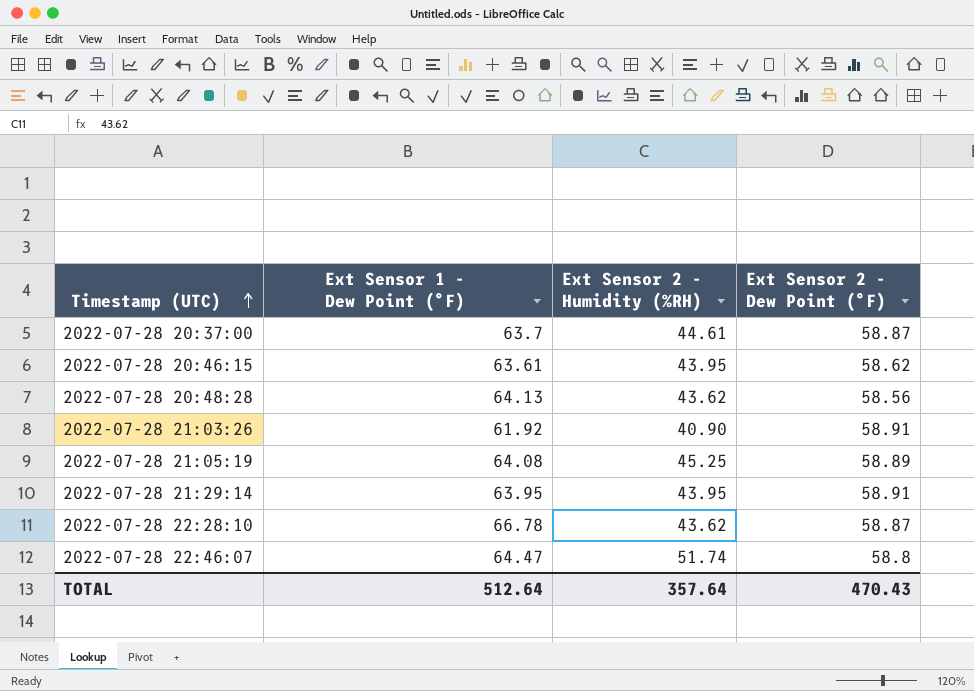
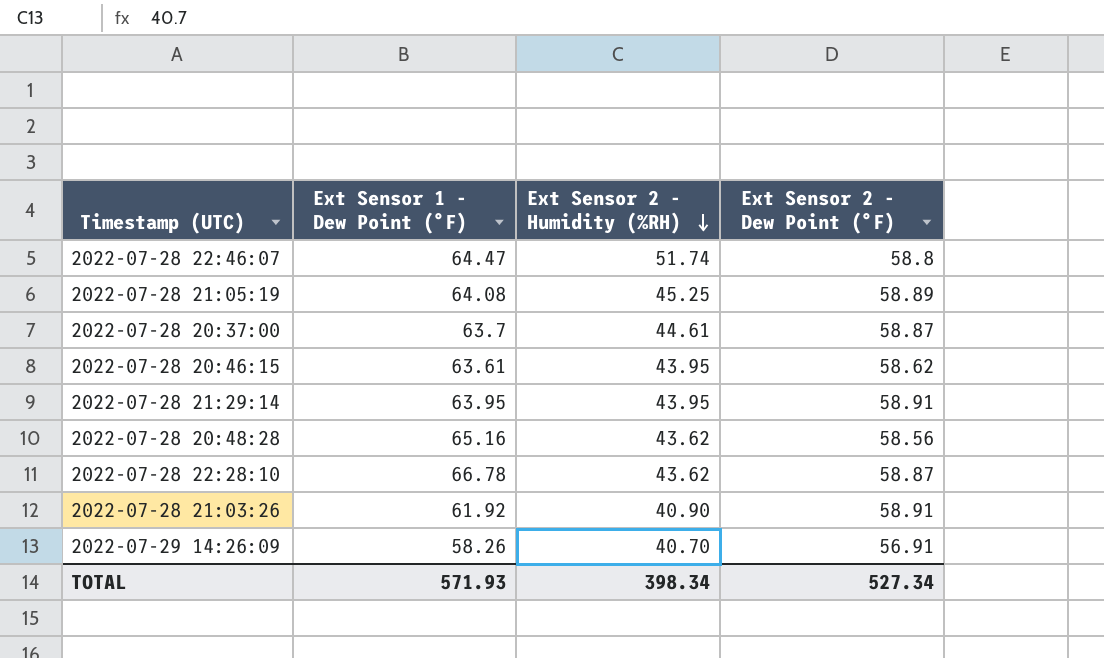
row order: Timestamp (UTC) ascending -> Ext Sensor 2 - Humidity (%RH) descending
2022-07-28 20:48:28 | Ext Sensor 1 - Dew Point (°F): 64.13 -> 65.16
row 2022-07-29 14:26:09: none -> 58.26 | 40.70 | 56.91
TOTAL | Ext Sensor 1 - Dew Point (°F): 512.64 -> 571.93
TOTAL | Ext Sensor 2 - Humidity (%RH): 357.64 -> 398.34
TOTAL | Ext Sensor 2 - Dew Point (°F): 470.43 -> 527.34

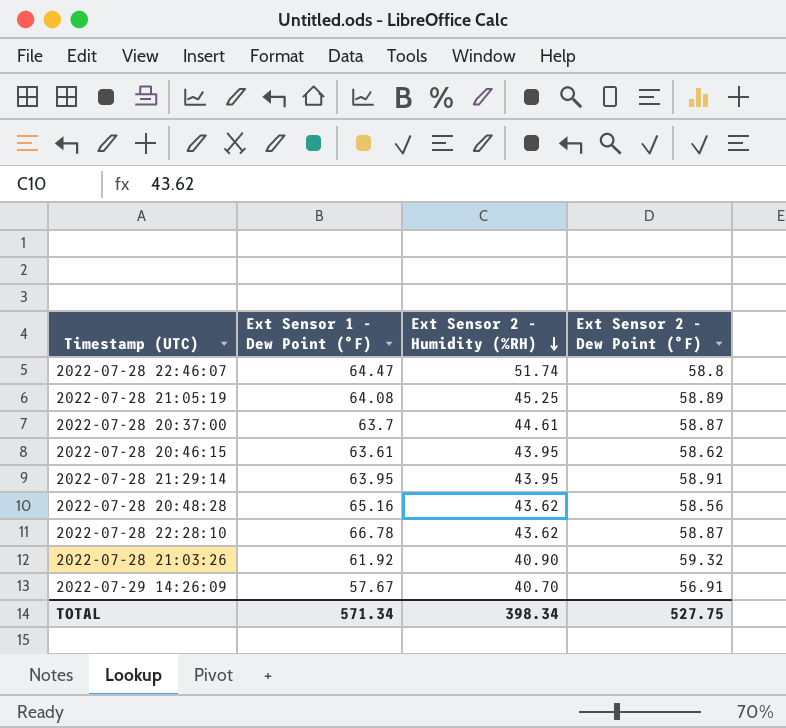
2022-07-28 21:03:26 | Ext Sensor 2 - Dew Point (°F): 58.91 -> 59.32
2022-07-29 14:26:09 | Ext Sensor 1 - Dew Point (°F): 58.26 -> 57.67
TOTAL | Ext Sensor 1 - Dew Point (°F): 571.93 -> 571.34
TOTAL | Ext Sensor 2 - Dew Point (°F): 527.34 -> 527.75

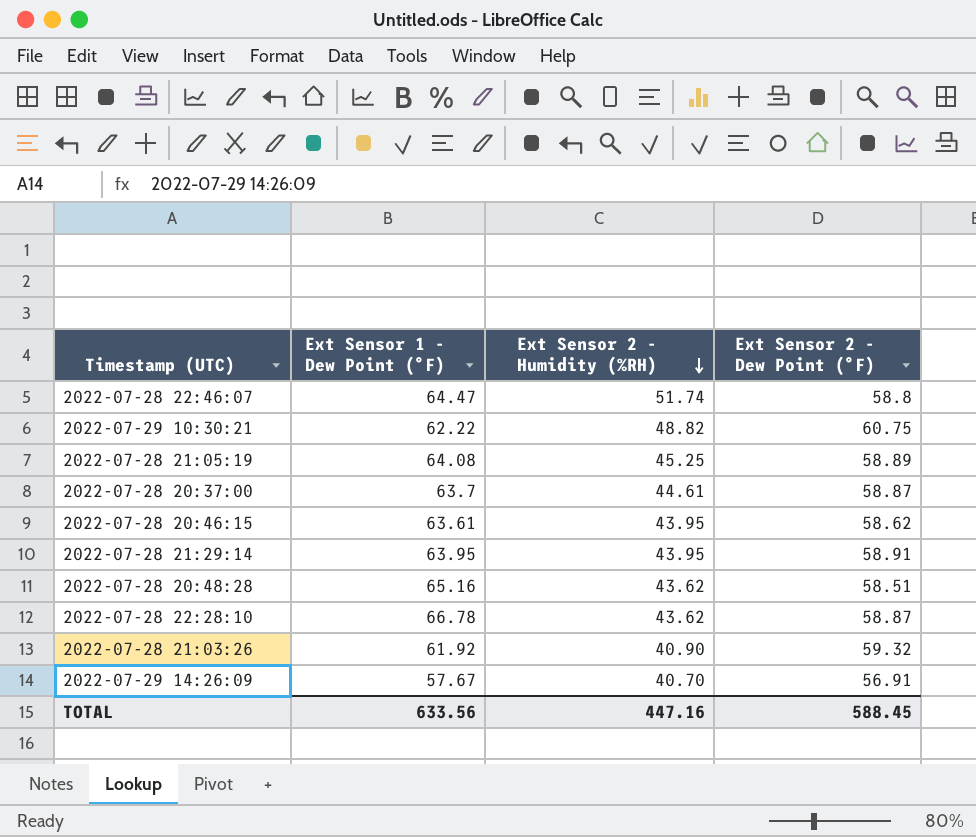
row 2022-07-29 10:30:21: none -> 62.22 | 48.82 | 60.75
2022-07-28 20:48:28 | Ext Sensor 2 - Dew Point (°F): 58.56 -> 58.51
TOTAL | Ext Sensor 1 - Dew Point (°F): 571.34 -> 633.56
TOTAL | Ext Sensor 2 - Humidity (%RH): 398.34 -> 447.16
TOTAL | Ext Sensor 2 - Dew Point (°F): 527.75 -> 588.45

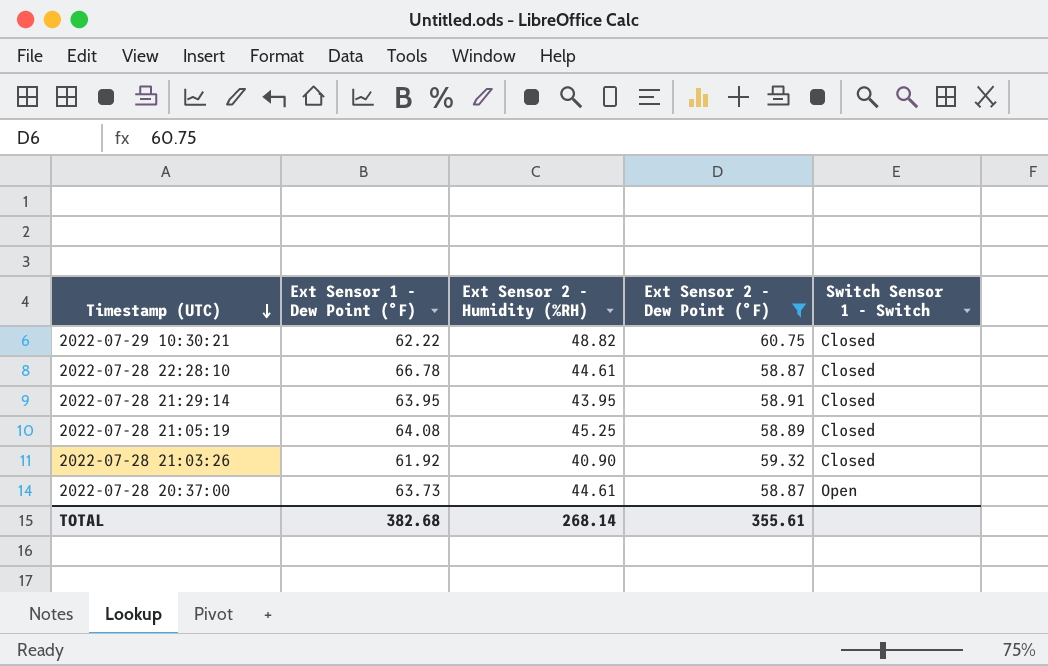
filter: none -> Ext Sensor 2 - Dew Point (°F) >= 58.87
row order: Ext Sensor 2 - Humidity (%RH) descending -> Timestamp (UTC) descending
column Switch Sensor 1 - Switch | position: none -> 5
2022-07-28 22:28:10 | Ext Sensor 2 - Humidity (%RH): 43.62 -> 44.61
2022-07-28 20:37:00 | Ext Sensor 1 - Dew Point (°F): 63.7 -> 63.73
TOTAL | Ext Sensor 1 - Dew Point (°F): 633.56 -> 382.68
TOTAL | Ext Sensor 2 - Humidity (%RH): 447.16 -> 268.14
TOTAL | Ext Sensor 2 - Dew Point (°F): 588.45 -> 355.61

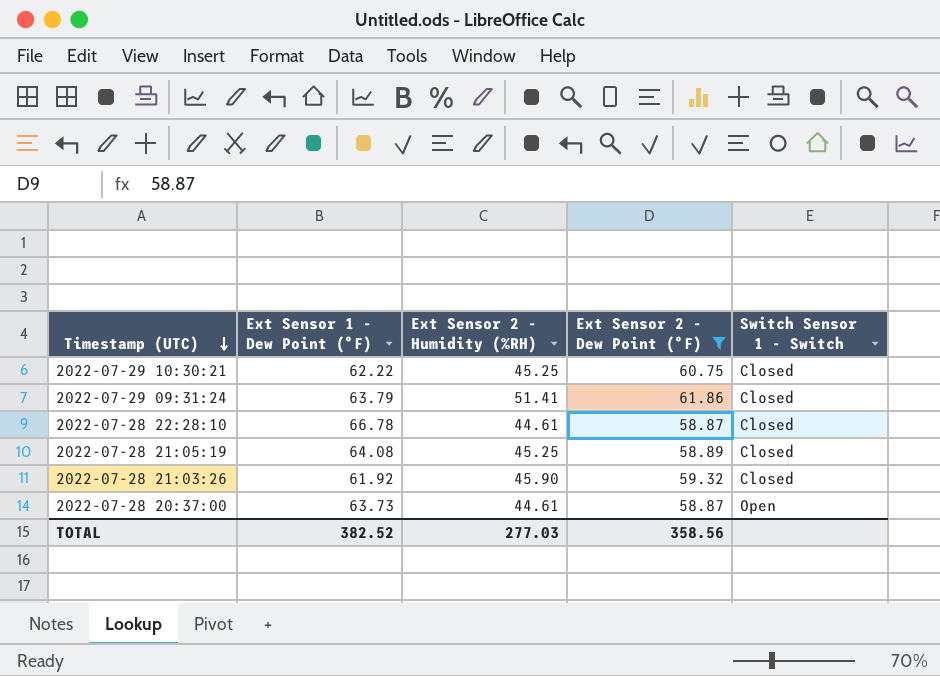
row 2022-07-28 21:29:14: 63.95 | 43.95 | 58.91 | Closed -> none
2022-07-29 10:30:21 | Ext Sensor 2 - Humidity (%RH): 48.82 -> 45.25
row 2022-07-29 09:31:24: none -> 63.79 | 51.41 | 61.86 | Closed
2022-07-28 21:03:26 | Ext Sensor 2 - Humidity (%RH): 40.90 -> 45.90
TOTAL | Ext Sensor 1 - Dew Point (°F): 382.68 -> 382.52
TOTAL | Ext Sensor 2 - Humidity (%RH): 268.14 -> 277.03
TOTAL | Ext Sensor 2 - Dew Point (°F): 355.61 -> 358.56

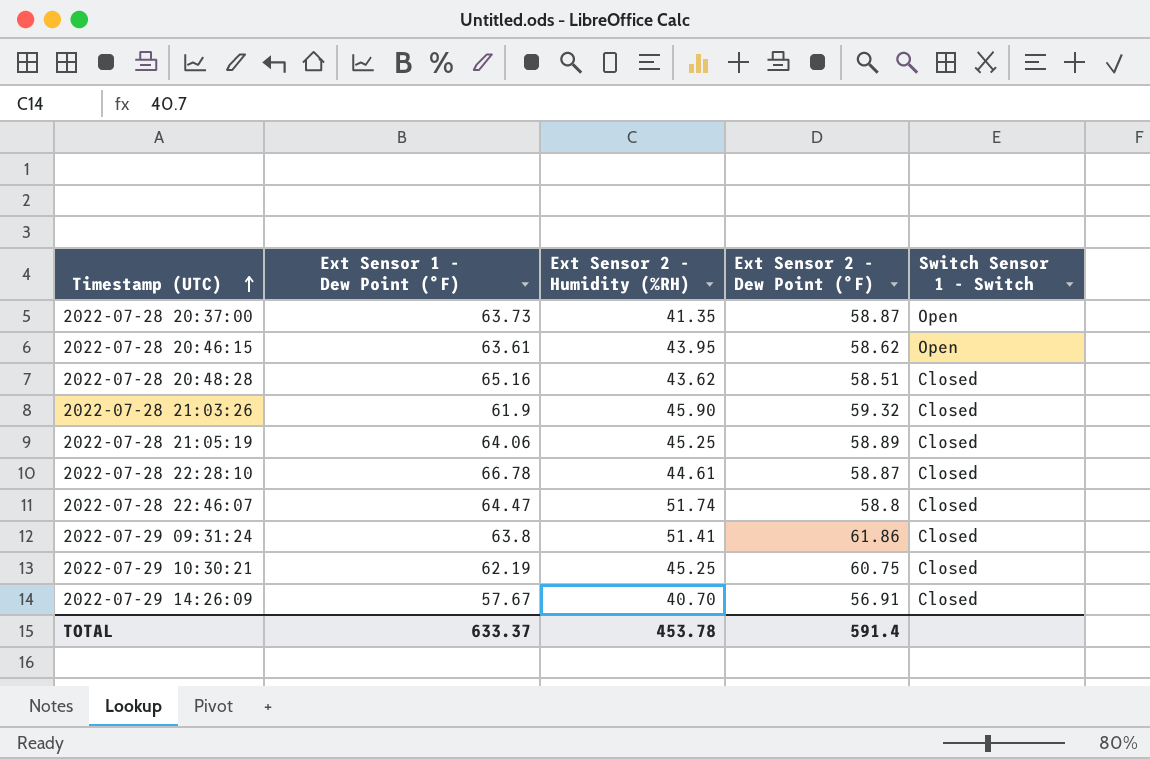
filter: Ext Sensor 2 - Dew Point (°F) >= 58.87 -> none
row order: Timestamp (UTC) descending -> Timestamp (UTC) ascending
2022-07-28 20:37:00 | Ext Sensor 2 - Humidity (%RH): 44.61 -> 41.35
2022-07-28 21:03:26 | Ext Sensor 1 - Dew Point (°F): 61.92 -> 61.9
2022-07-28 21:05:19 | Ext Sensor 1 - Dew Point (°F): 64.08 -> 64.06
2022-07-29 09:31:24 | Ext Sensor 1 - Dew Point (°F): 63.79 -> 63.8
2022-07-29 10:30:21 | Ext Sensor 1 - Dew Point (°F): 62.22 -> 62.19
TOTAL | Ext Sensor 1 - Dew Point (°F): 382.52 -> 633.37
TOTAL | Ext Sensor 2 - Humidity (%RH): 277.03 -> 453.78
TOTAL | Ext Sensor 2 - Dew Point (°F): 358.56 -> 591.4

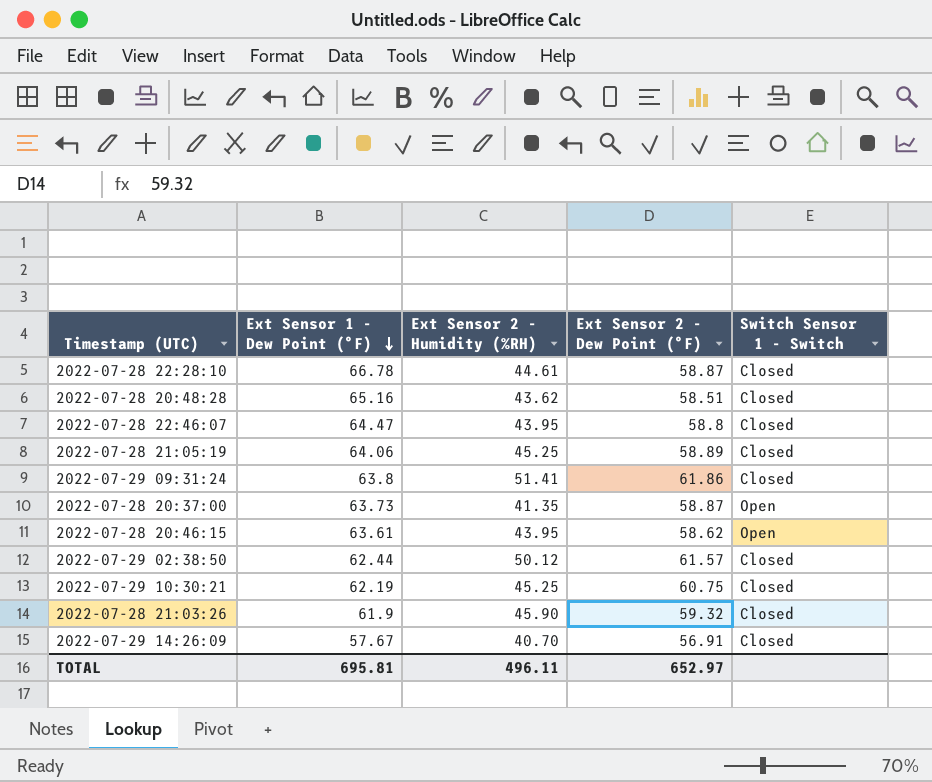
row order: Timestamp (UTC) ascending -> Ext Sensor 1 - Dew Point (°F) descending
2022-07-28 22:46:07 | Ext Sensor 2 - Humidity (%RH): 51.74 -> 43.95
row 2022-07-29 02:38:50: none -> 62.44 | 50.12 | 61.57 | Closed
TOTAL | Ext Sensor 1 - Dew Point (°F): 633.37 -> 695.81
TOTAL | Ext Sensor 2 - Humidity (%RH): 453.78 -> 496.11
TOTAL | Ext Sensor 2 - Dew Point (°F): 591.4 -> 652.97

